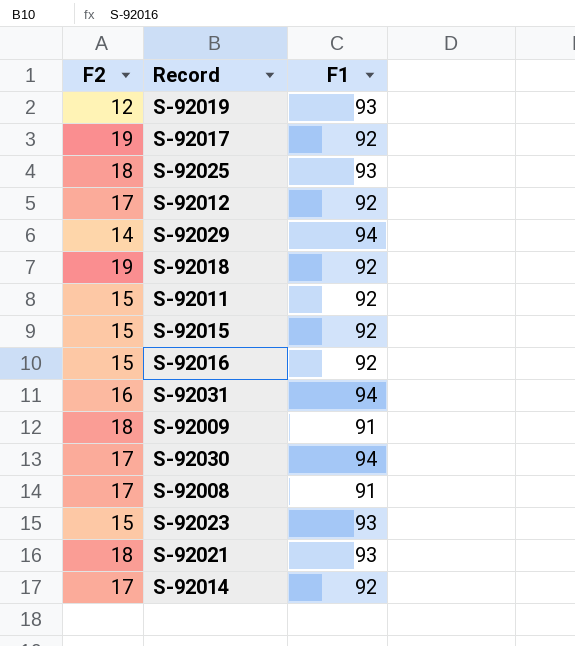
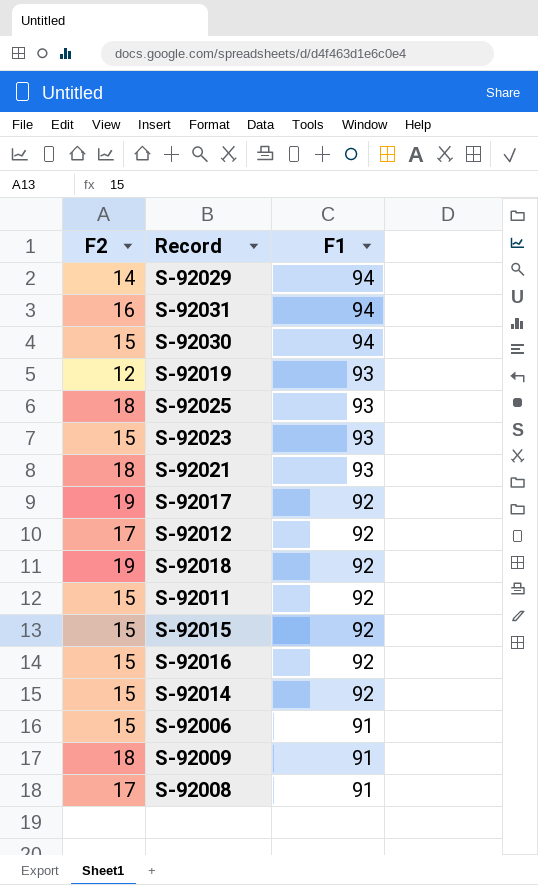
row order: none -> F1 descending
S-92030 | F2: 17 -> 15
S-92014 | F2: 17 -> 15
row S-92006: none -> 15 | 91

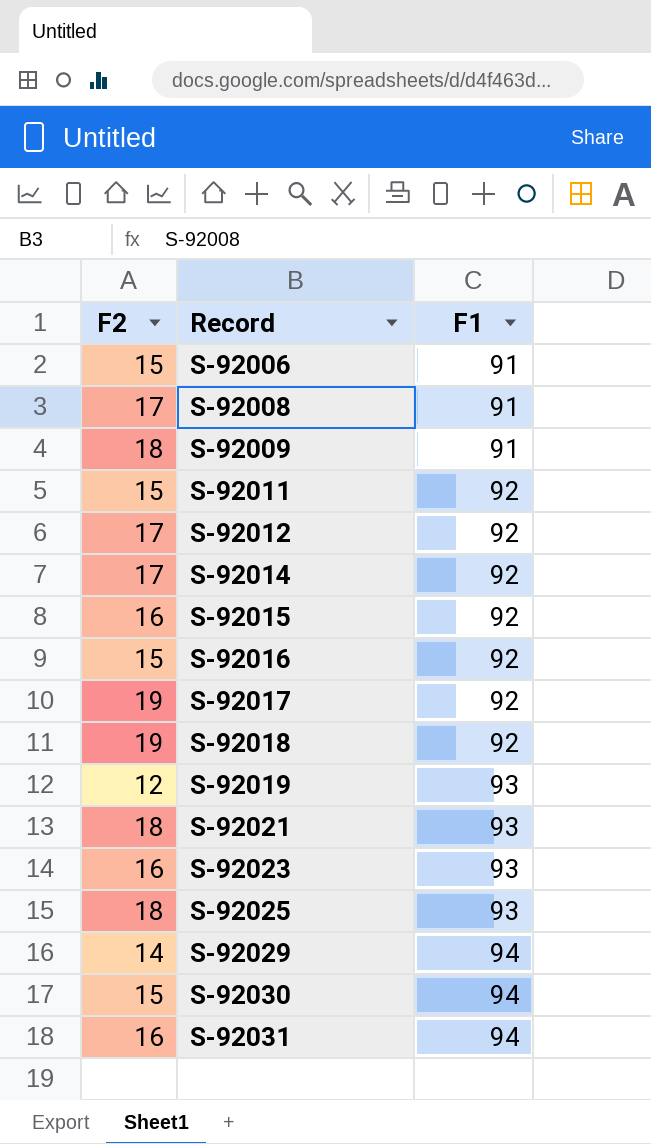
row order: F1 descending -> Record ascending
S-92014 | F2: 15 -> 17
S-92015 | F2: 15 -> 16
S-92023 | F2: 15 -> 16

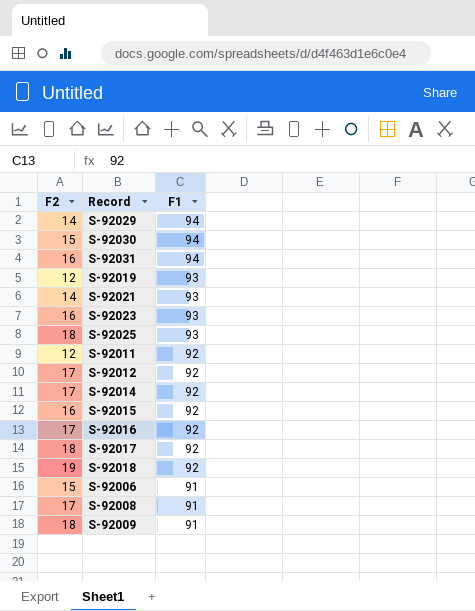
row order: Record ascending -> F1 descending
S-92021 | F2: 18 -> 14
S-92011 | F2: 15 -> 12
S-92016 | F2: 15 -> 17
S-92017 | F2: 19 -> 18

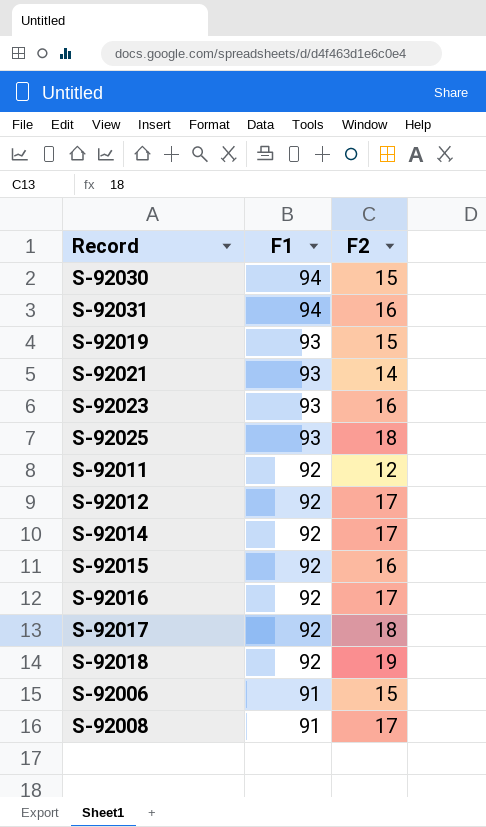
column F2 | position: 1 -> 3
row S-92029: 14 | 94 -> none
row S-92009: 18 | 91 -> none
S-92019 | F2: 12 -> 15

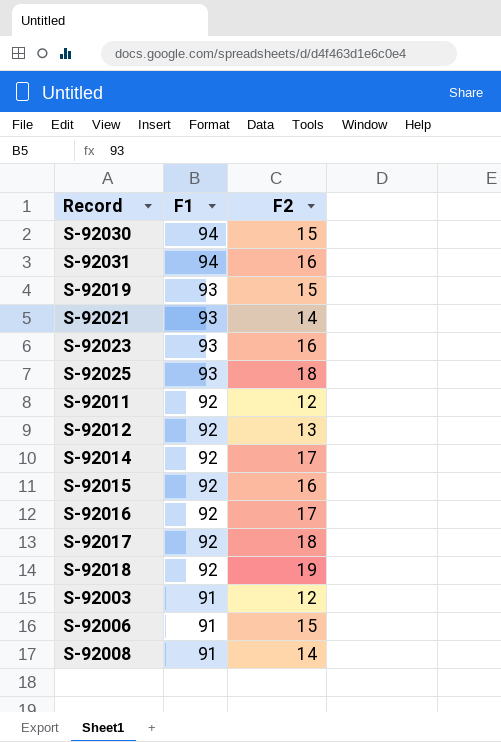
S-92012 | F2: 17 -> 13
row S-92003: none -> 91 | 12
S-92008 | F2: 17 -> 14

